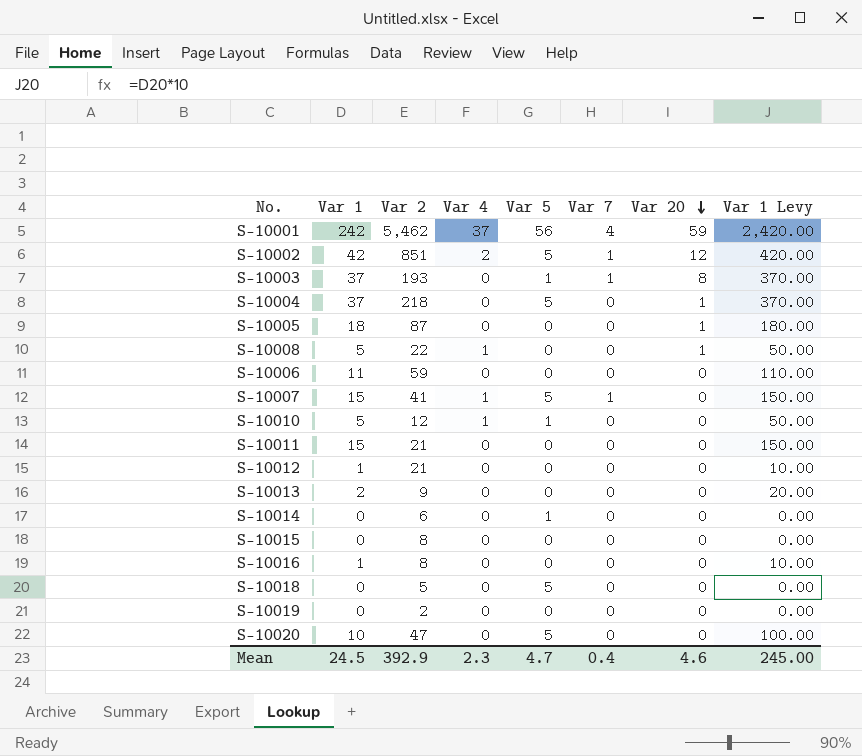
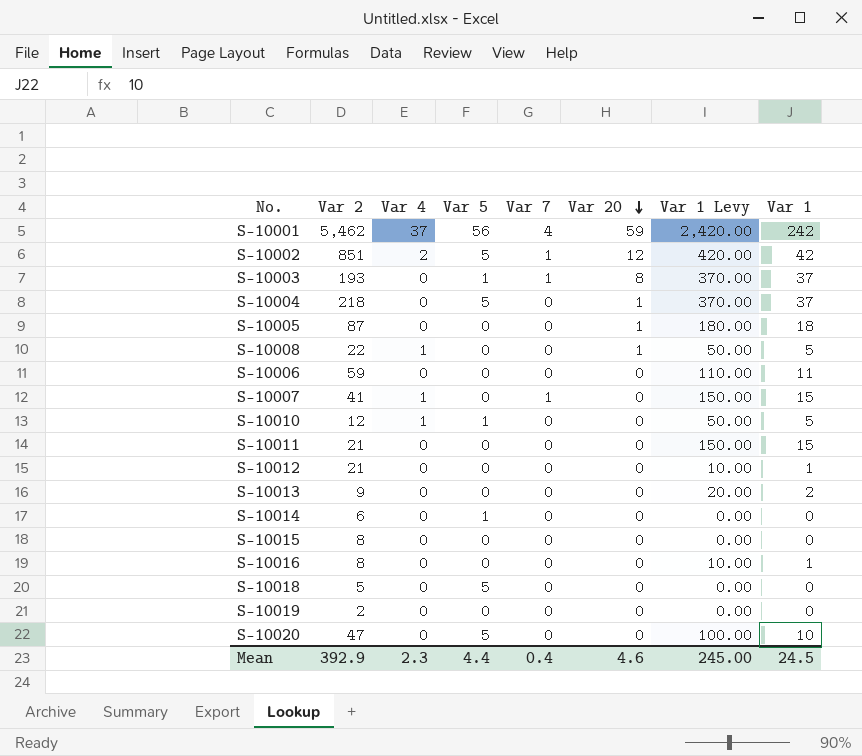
column Var 1 | position: 2 -> 8
S-10007 | Var 5: 5 -> 0
Mean | Var 5: 4.7 -> 4.4

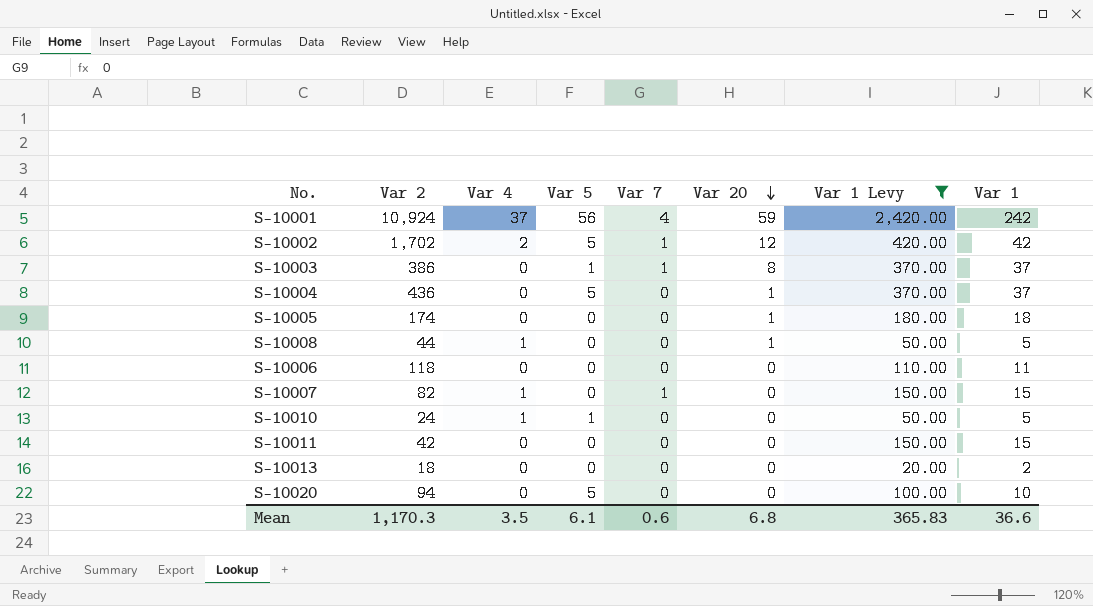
filter: none -> Var 1 Levy >= 20.00
S-10001 | Var 2: 5,462 -> 10,924
S-10002 | Var 2: 851 -> 1,702
S-10003 | Var 2: 193 -> 386
S-10004 | Var 2: 218 -> 436
S-10005 | Var 2: 87 -> 174
S-10008 | Var 2: 22 -> 44
S-10006 | Var 2: 59 -> 118
S-10007 | Var 2: 41 -> 82
S-10010 | Var 2: 12 -> 24
S-10011 | Var 2: 21 -> 42
S-10013 | Var 2: 9 -> 18
S-10020 | Var 2: 47 -> 94
Mean | Var 2: 392.9 -> 1,170.3
Mean | Var 4: 2.3 -> 3.5
Mean | Var 5: 4.4 -> 6.1
Mean | Var 7: 0.4 -> 0.6
Mean | Var 20: 4.6 -> 6.8
Mean | Var 1 Levy: 245.00 -> 365.83
Mean | Var 1: 24.5 -> 36.6

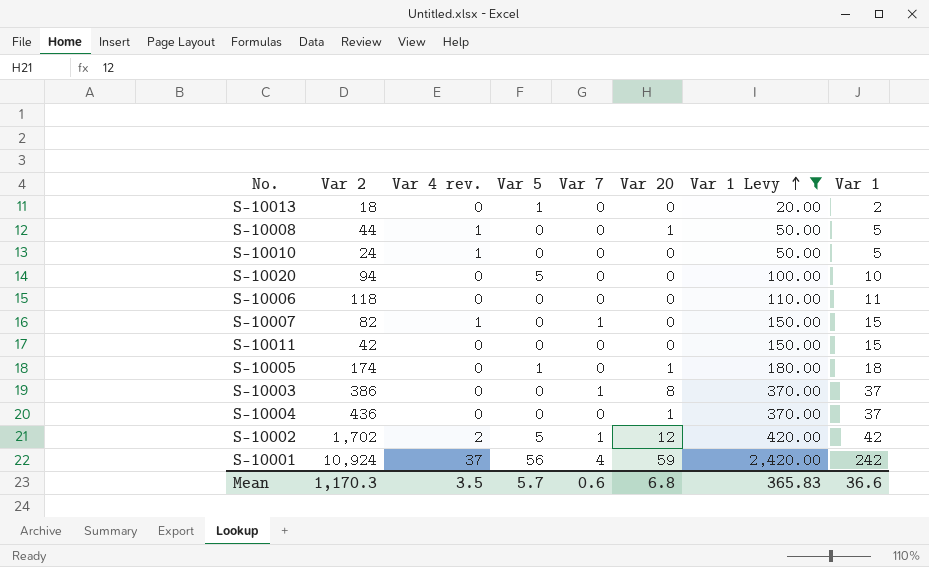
row order: Var 20 descending -> Var 1 Levy ascending
column name: Var 4 -> Var 4 rev.
S-10013 | Var 5: 0 -> 1
S-10010 | Var 5: 1 -> 0
S-10005 | Var 5: 0 -> 1
S-10003 | Var 5: 1 -> 0
S-10004 | Var 5: 5 -> 0
Mean | Var 5: 6.1 -> 5.7

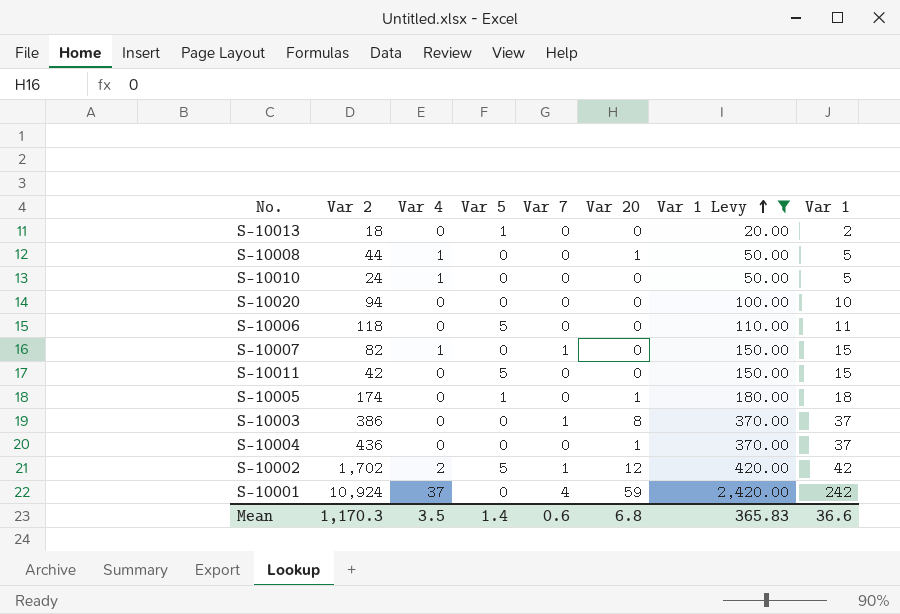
column name: Var 4 rev. -> Var 4
S-10020 | Var 5: 5 -> 0
S-10006 | Var 5: 0 -> 5
S-10011 | Var 5: 0 -> 5
S-10001 | Var 5: 56 -> 0
Mean | Var 5: 5.7 -> 1.4

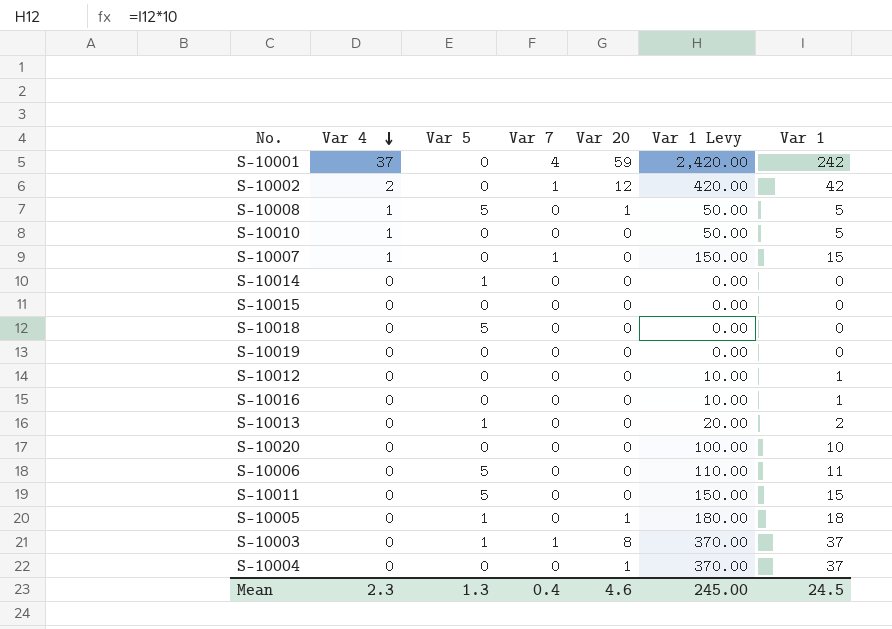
filter: Var 1 Levy >= 20.00 -> none
row order: Var 1 Levy ascending -> Var 4 descending
column Var 2 | position: 2 -> none
S-10002 | Var 5: 5 -> 0
S-10008 | Var 5: 0 -> 5
S-10003 | Var 5: 0 -> 1
Mean | Var 4: 3.5 -> 2.3
Mean | Var 5: 1.4 -> 1.3
Mean | Var 7: 0.6 -> 0.4
Mean | Var 20: 6.8 -> 4.6
Mean | Var 1 Levy: 365.83 -> 245.00
Mean | Var 1: 36.6 -> 24.5

